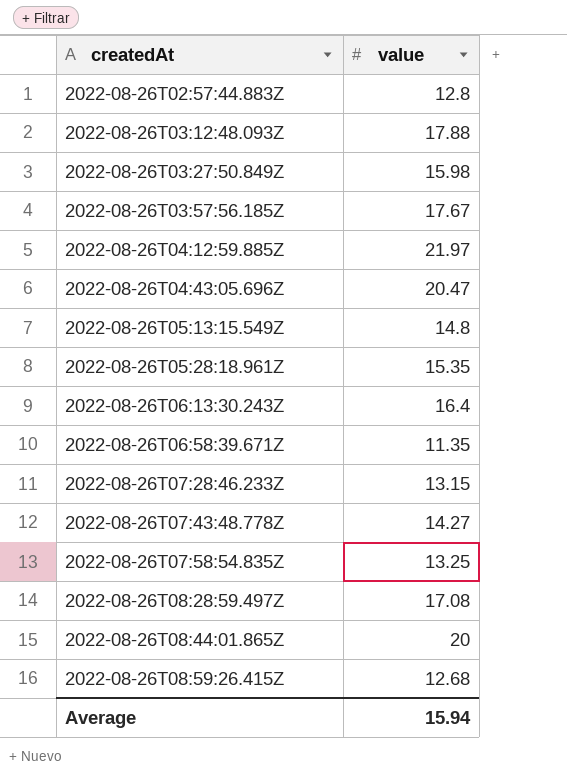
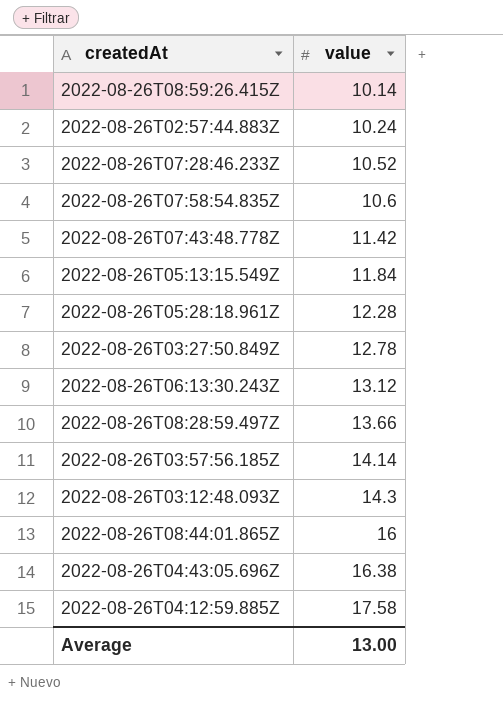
row order: createdAt ascending -> value ascending
row 2022-08-26T06:58:39.671Z: 11.35 -> none
2022-08-26T08:59:26.415Z | value: 12.68 -> 10.14
2022-08-26T02:57:44.883Z | value: 12.8 -> 10.24
2022-08-26T07:28:46.233Z | value: 13.15 -> 10.52
2022-08-26T07:58:54.835Z | value: 13.25 -> 10.6
2022-08-26T07:43:48.778Z | value: 14.27 -> 11.42
2022-08-26T05:13:15.549Z | value: 14.8 -> 11.84
2022-08-26T05:28:18.961Z | value: 15.35 -> 12.28
2022-08-26T03:27:50.849Z | value: 15.98 -> 12.78
2022-08-26T06:13:30.243Z | value: 16.4 -> 13.12
2022-08-26T08:28:59.497Z | value: 17.08 -> 13.66
2022-08-26T03:57:56.185Z | value: 17.67 -> 14.14
2022-08-26T03:12:48.093Z | value: 17.88 -> 14.3
2022-08-26T08:44:01.865Z | value: 20 -> 16
2022-08-26T04:43:05.696Z | value: 20.47 -> 16.38
2022-08-26T04:12:59.885Z | value: 21.97 -> 17.58
Average | value: 15.94 -> 13.00

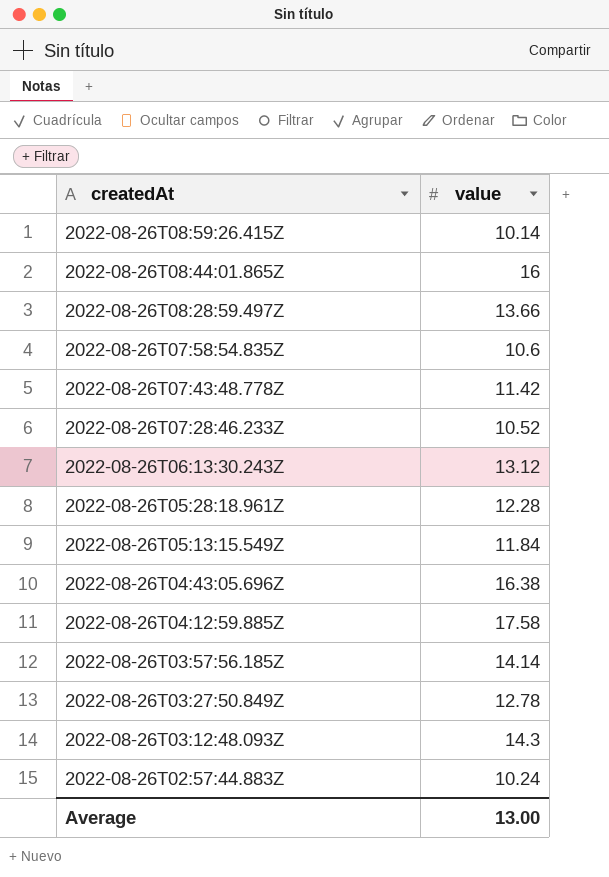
row order: value ascending -> createdAt descending

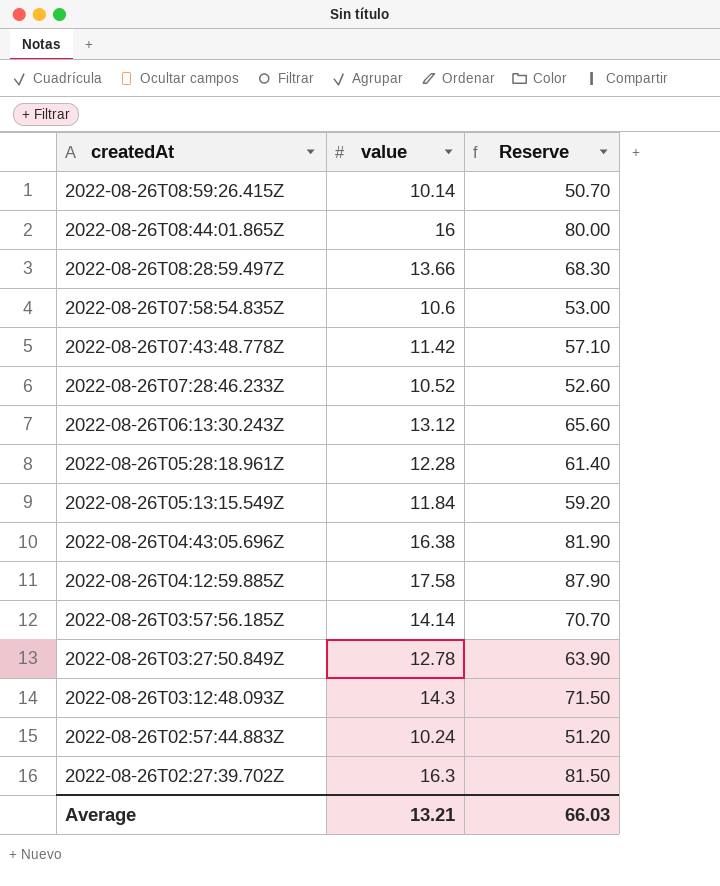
column Reserve | formula: none -> [value] * 5
row 2022-08-26T02:27:39.702Z: none -> 16.3 | 81.50
Average | value: 13.00 -> 13.21

